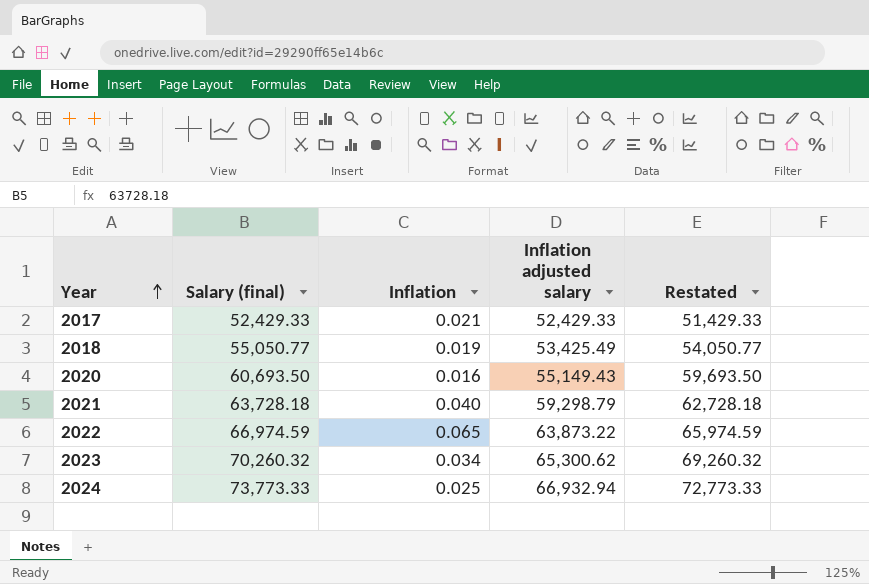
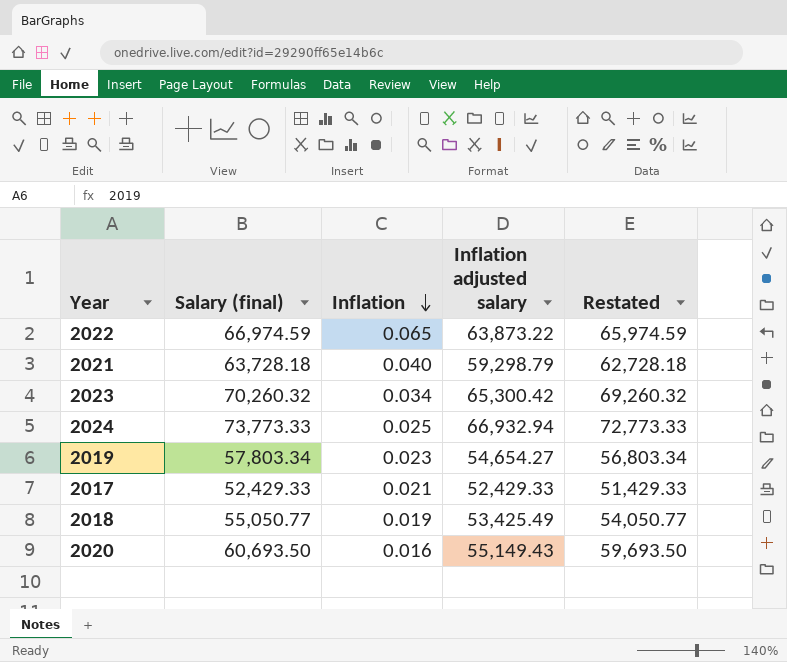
row order: Year ascending -> Inflation descending
2023 | Inflation adjusted salary: 65,300.62 -> 65,300.42
row 2019: none -> 57,803.34 | 0.023 | 54,654.27 | 56,803.34

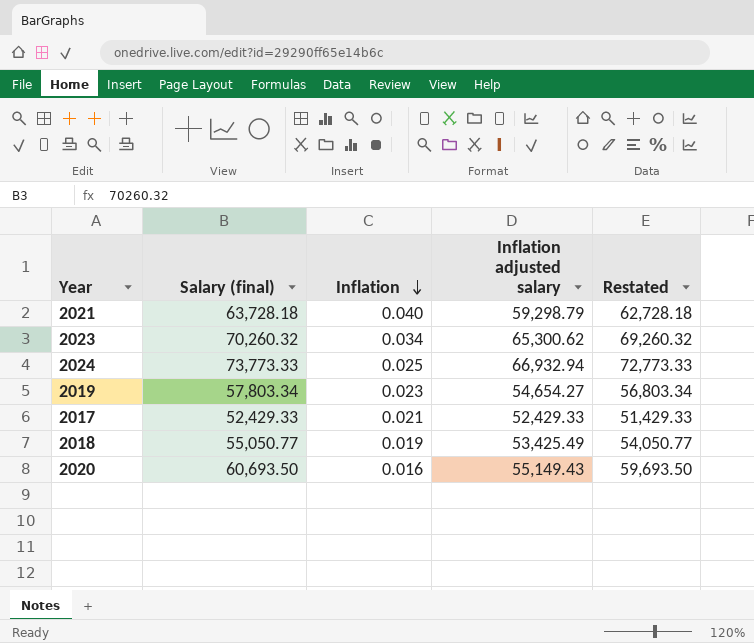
row 2022: 66,974.59 | 0.065 | 63,873.22 | 65,974.59 -> none
2023 | Inflation adjusted salary: 65,300.42 -> 65,300.62

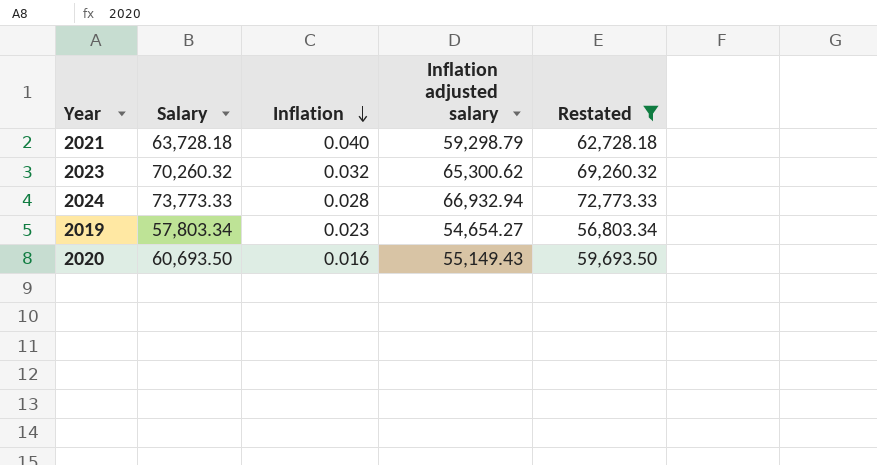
filter: none -> Restated >= 56,803.34
column name: Salary (final) -> Salary
2023 | Inflation: 0.034 -> 0.032
2024 | Inflation: 0.025 -> 0.028

